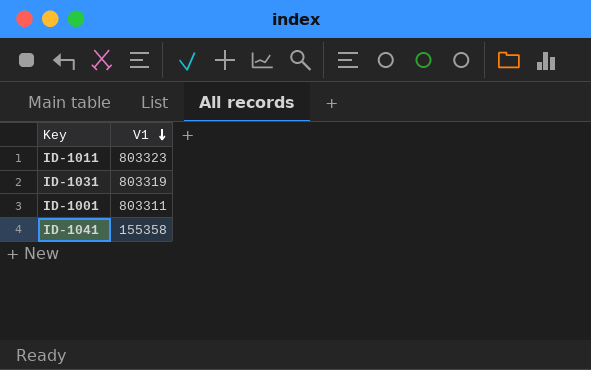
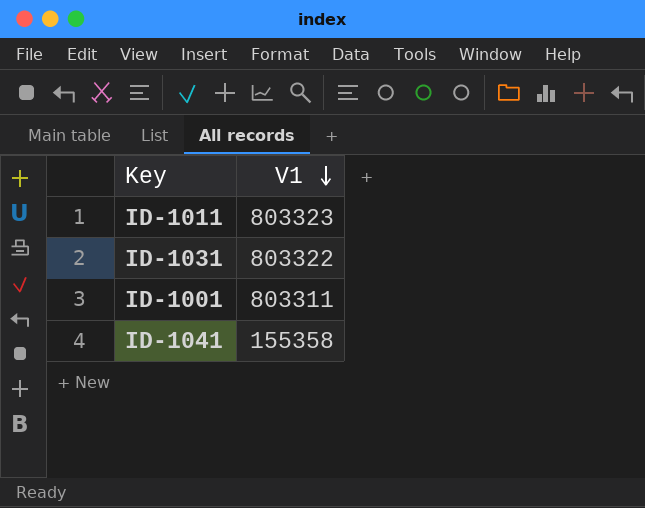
ID-1031 | V1: 803319 -> 803322

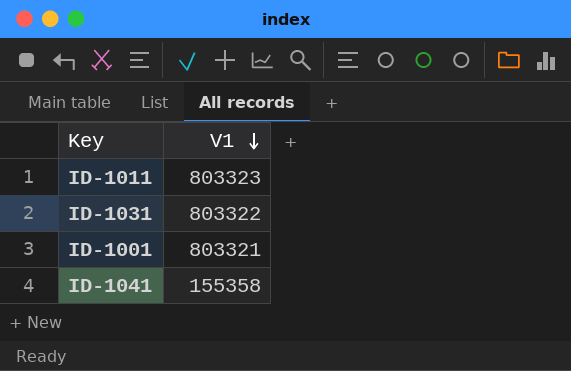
ID-1001 | V1: 803311 -> 803321

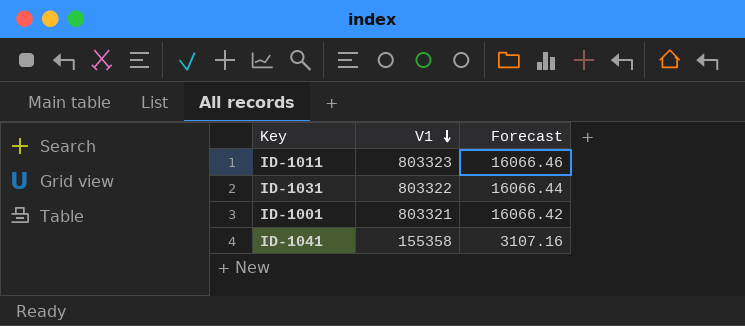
column Forecast | formula: none -> [V1] * 0.02

